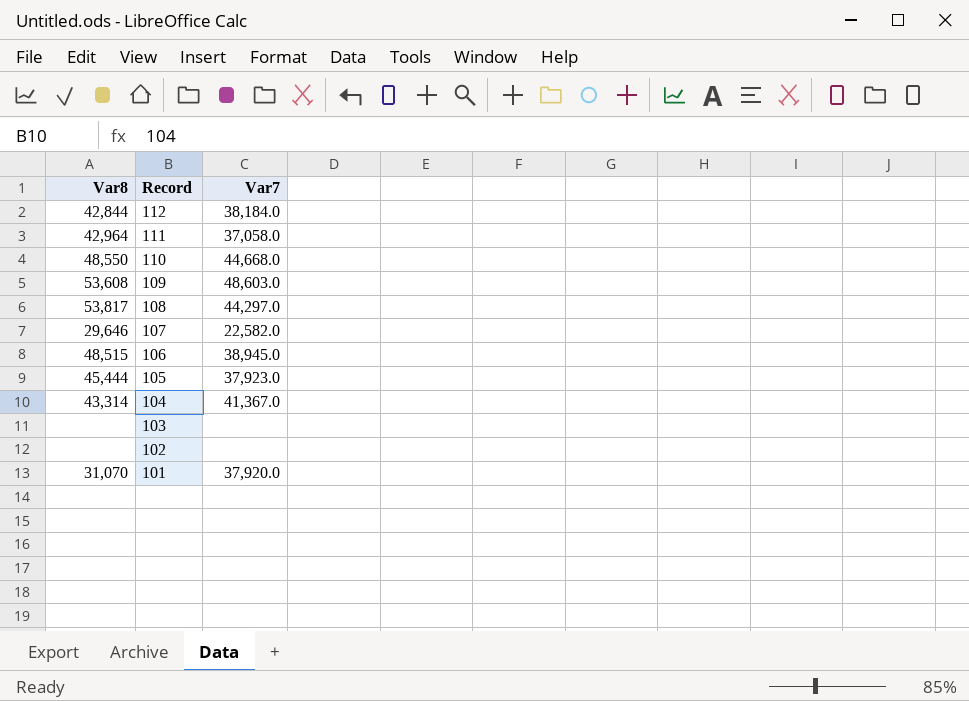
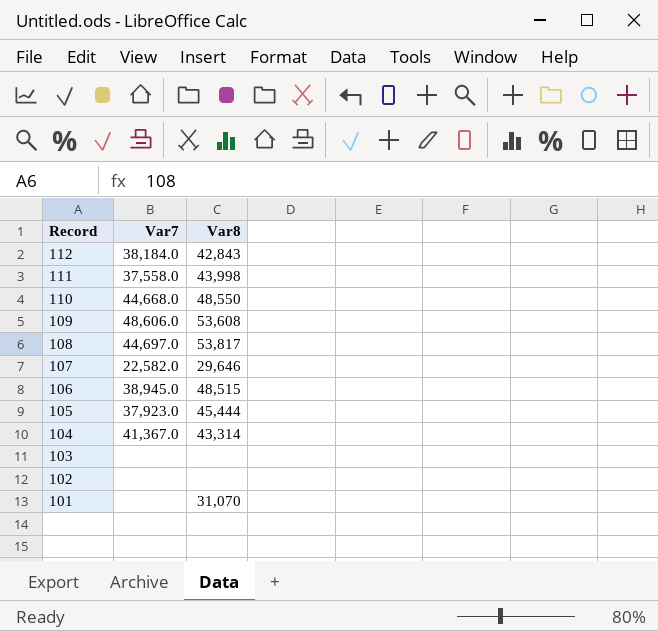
column Var8 | position: 1 -> 3
112 | Var8: 42,844 -> 42,843
111 | Var7: 37,058.0 -> 37,558.0
111 | Var8: 42,964 -> 43,998
109 | Var7: 48,603.0 -> 48,606.0
108 | Var7: 44,297.0 -> 44,697.0
101 | Var7: 37,920.0 -> none

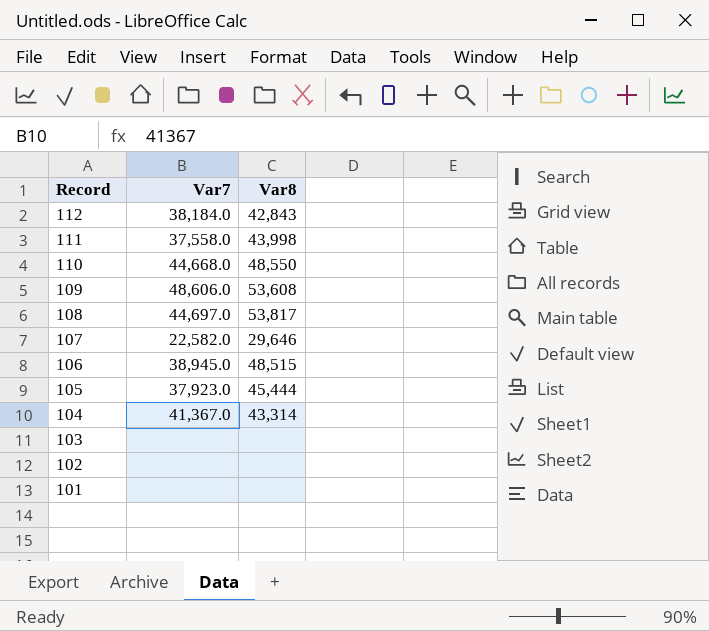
101 | Var8: 31,070 -> none

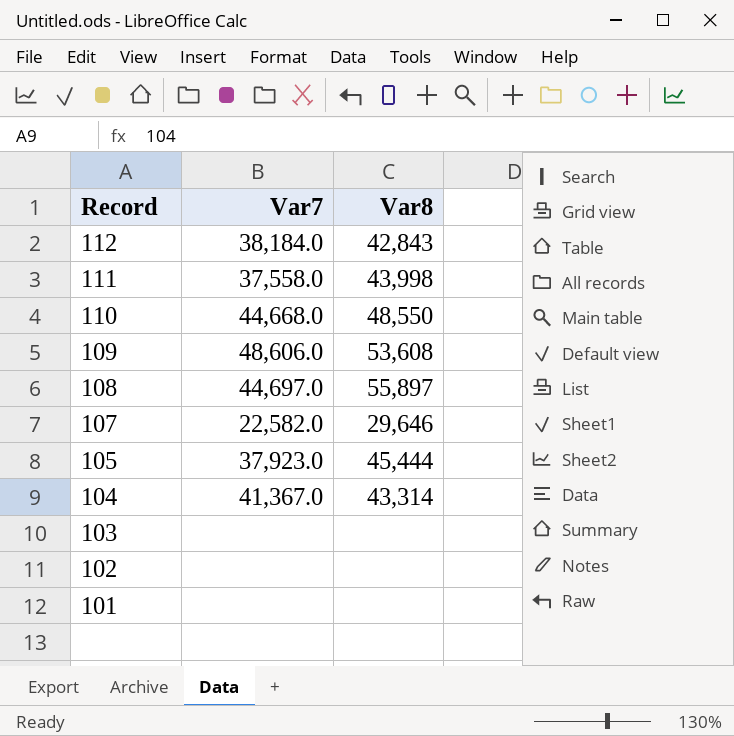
row 106: 38,945.0 | 48,515 -> none
108 | Var8: 53,817 -> 55,897

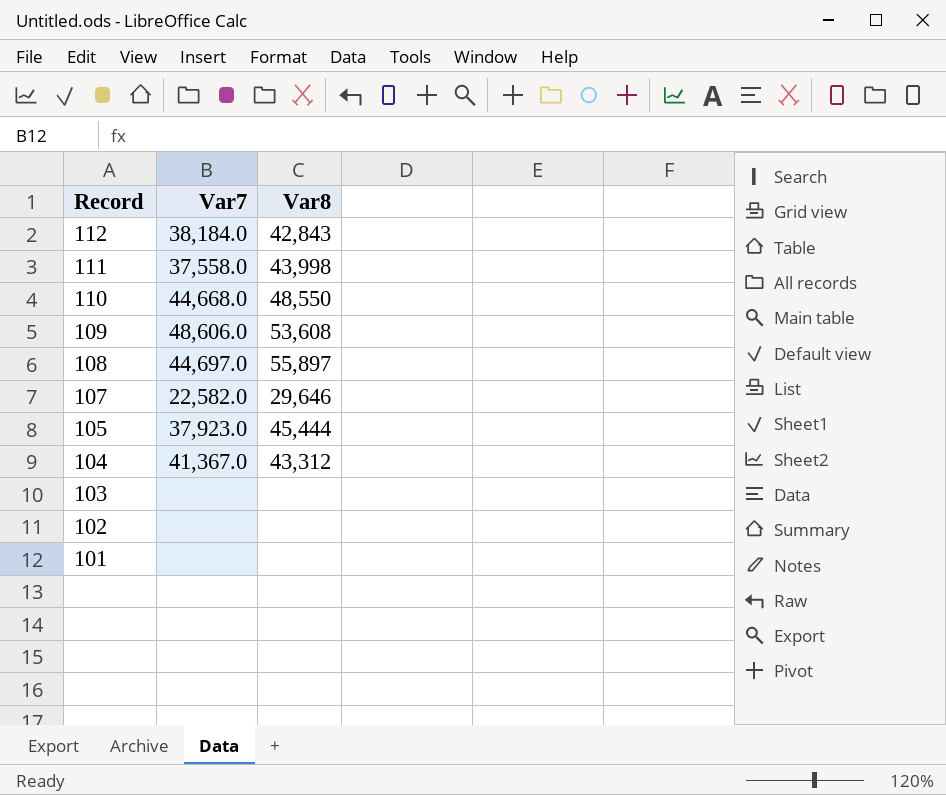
104 | Var8: 43,314 -> 43,312

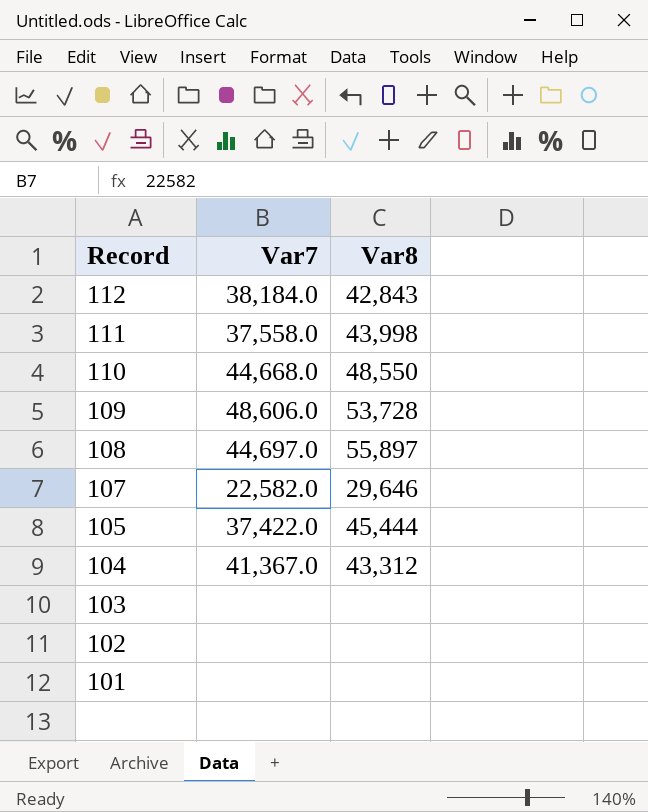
109 | Var8: 53,608 -> 53,728
105 | Var7: 37,923.0 -> 37,422.0

